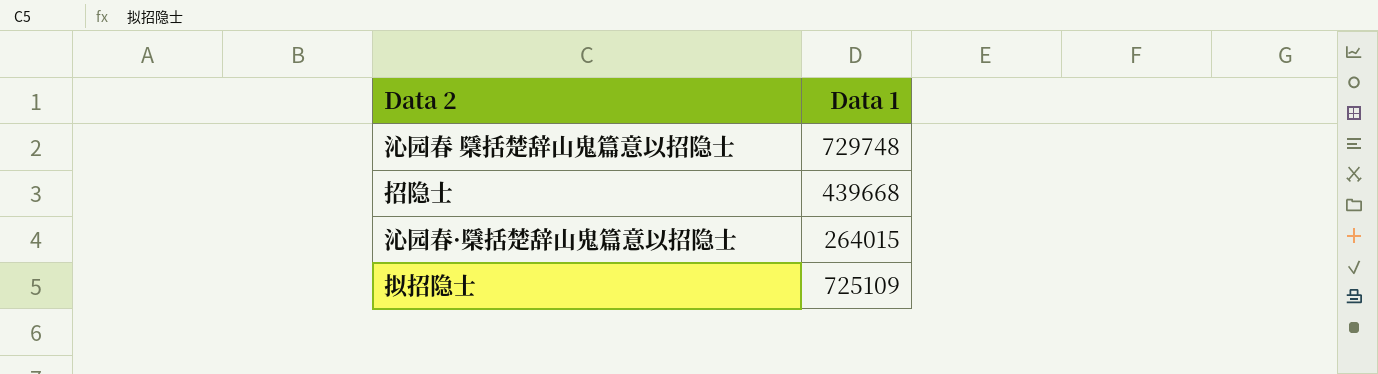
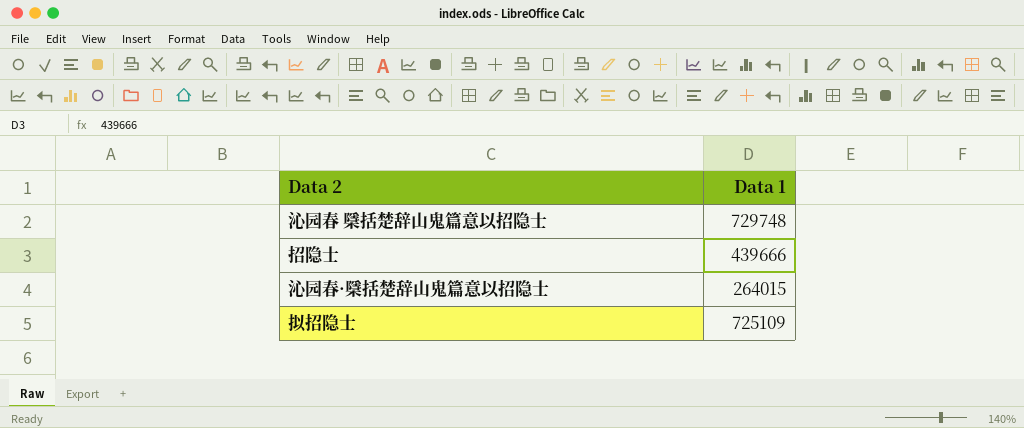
招隐士 | Data 1: 439668 -> 439666

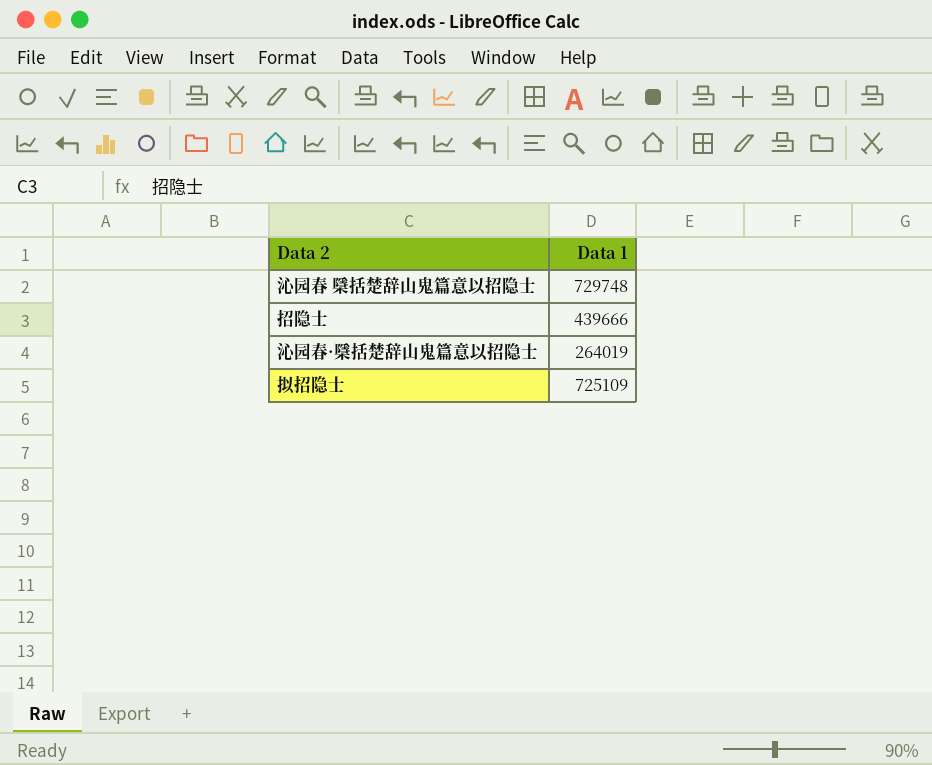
沁园春·檃括楚辞山鬼篇意以招隐士 | Data 1: 264015 -> 264019

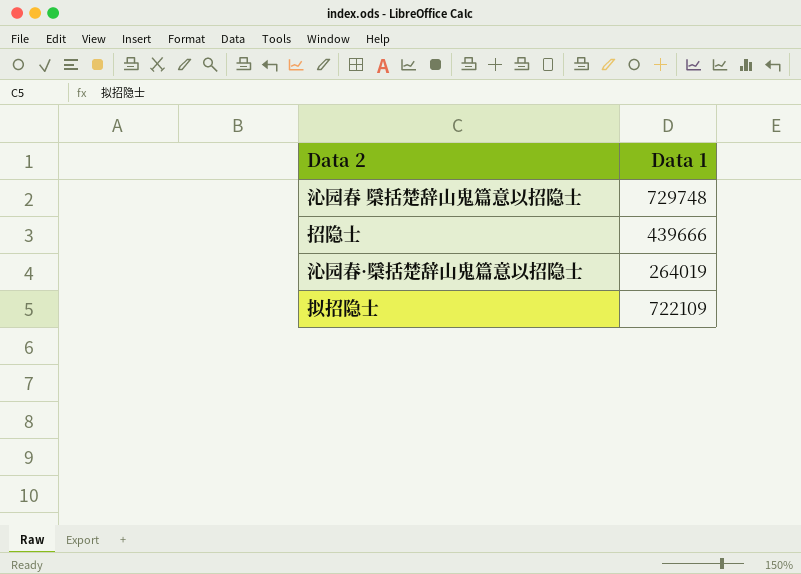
拟招隐士 | Data 1: 725109 -> 722109

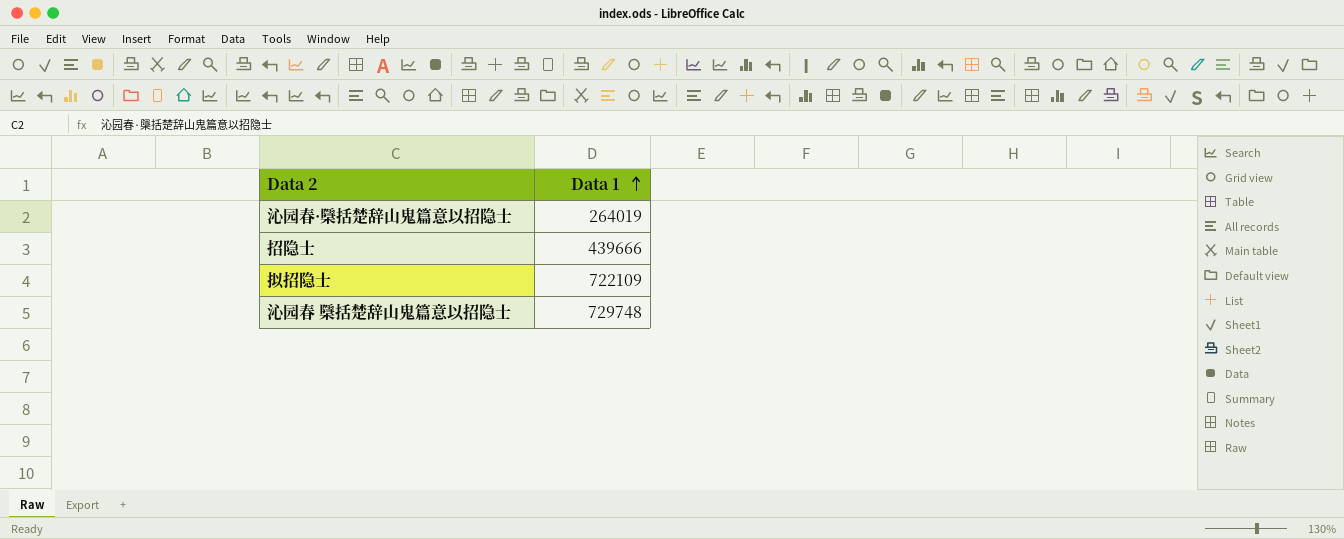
row order: none -> Data 1 ascending

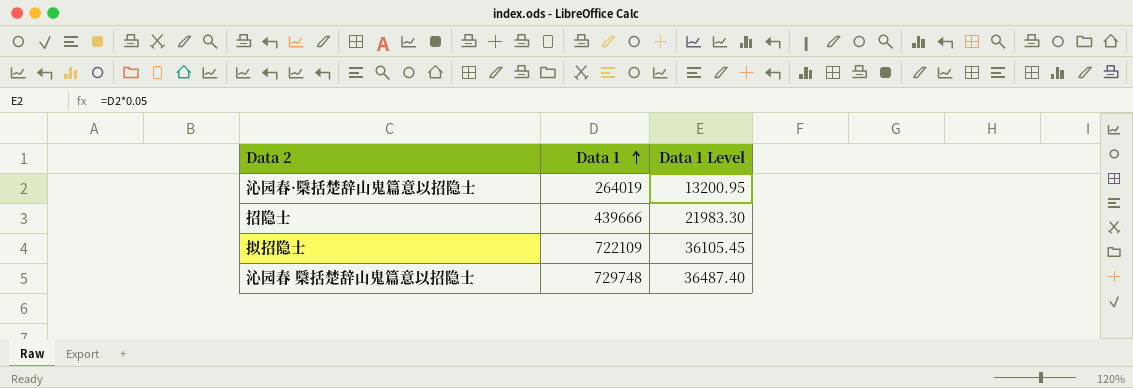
column Data 1 Level | formula: none -> [Data 1] * 0.05

